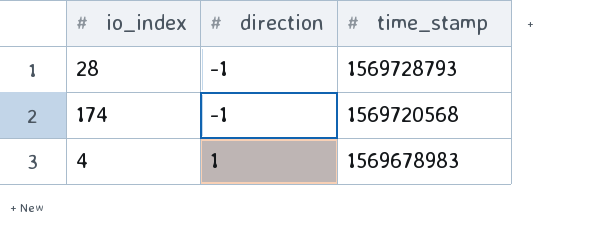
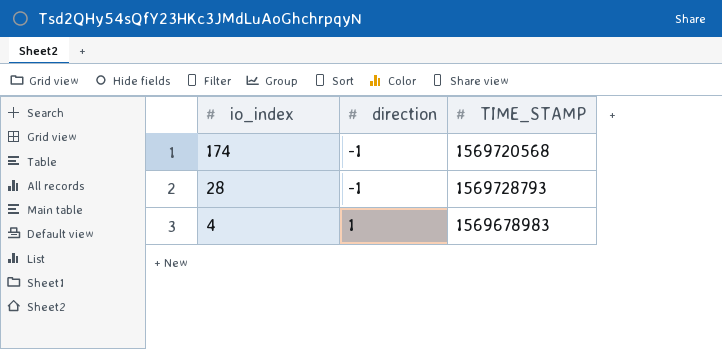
row order: direction ascending -> io_index descending
column name: time_stamp -> TIME_STAMP

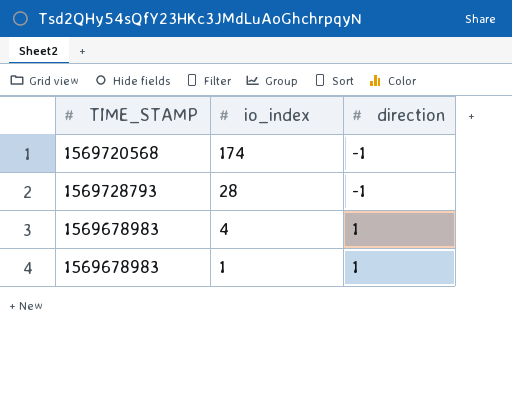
column TIME_STAMP | position: 3 -> 1
row 1: none -> 1569678983 | 1

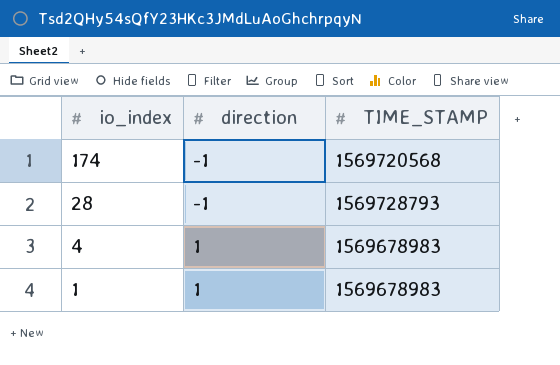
column TIME_STAMP | position: 1 -> 3

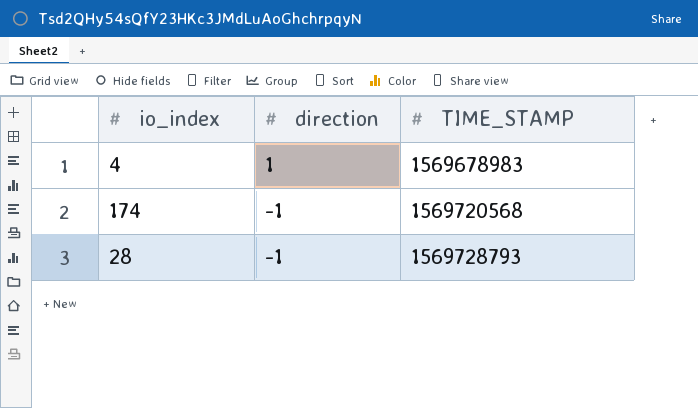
row order: io_index descending -> direction descending
row 1: 1 | 1569678983 -> none

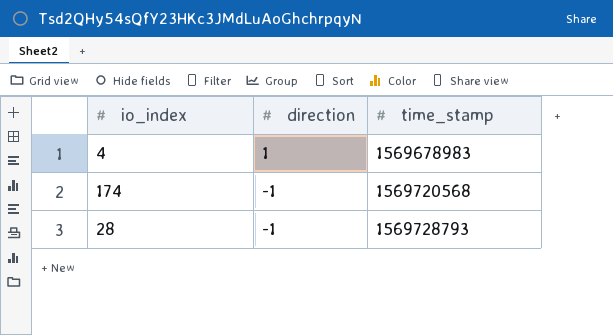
column name: TIME_STAMP -> time_stamp

